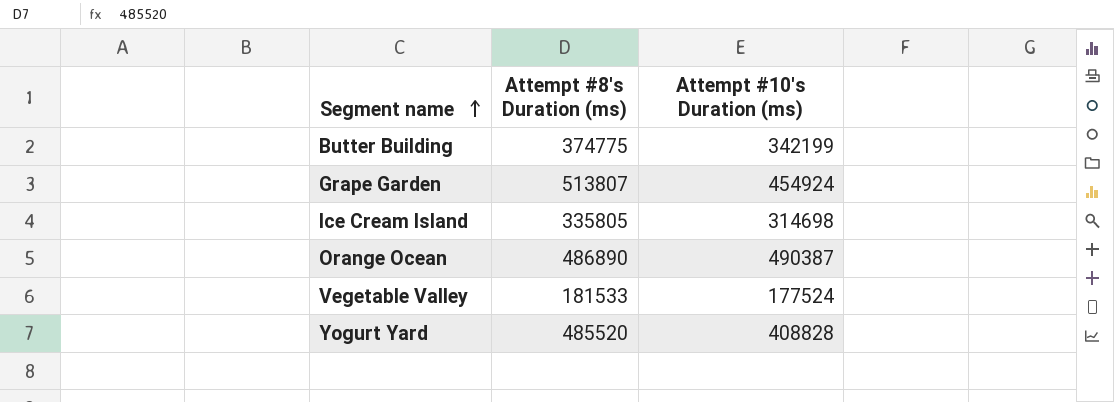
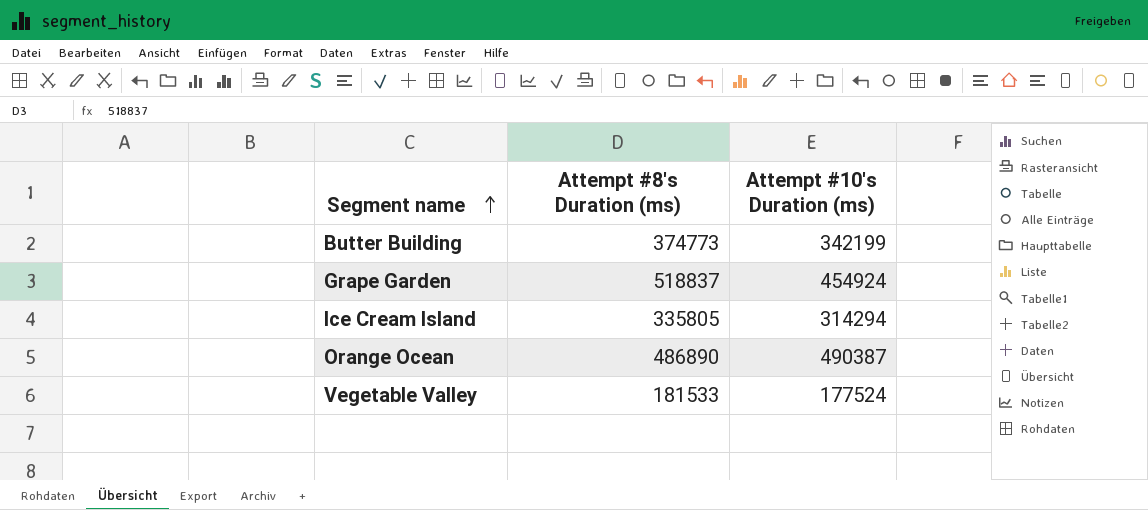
row Yogurt Yard: 485520 | 408828 -> none
Butter Building | Attempt #8's Duration (ms): 374775 -> 374773
Grape Garden | Attempt #8's Duration (ms): 513807 -> 518837
Ice Cream Island | Attempt #10's Duration (ms): 314698 -> 314294

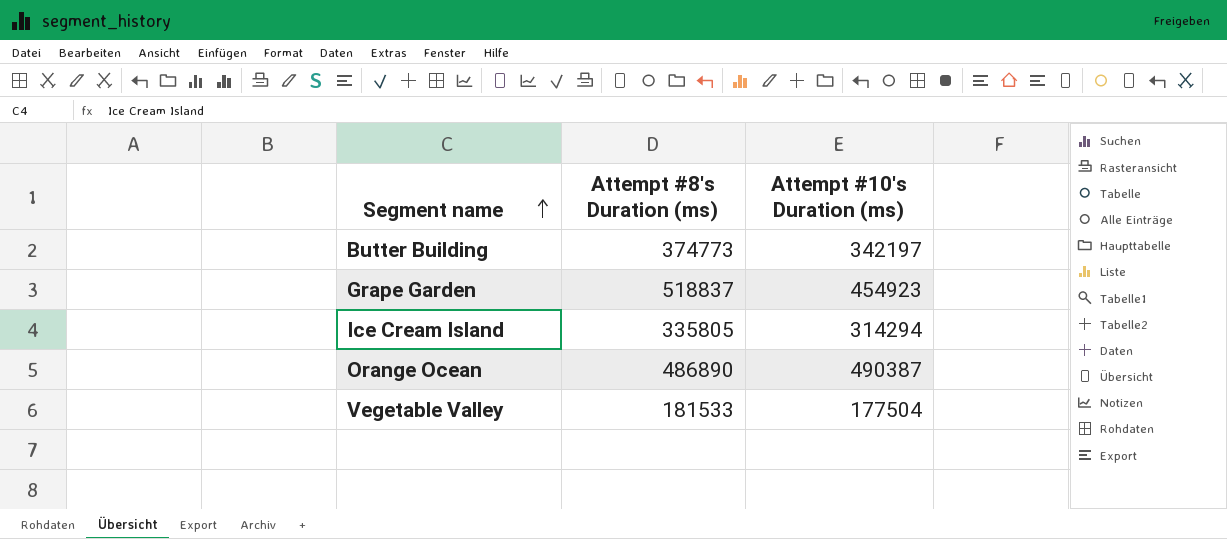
Butter Building | Attempt #10's Duration (ms): 342199 -> 342197
Grape Garden | Attempt #10's Duration (ms): 454924 -> 454923
Vegetable Valley | Attempt #10's Duration (ms): 177524 -> 177504

